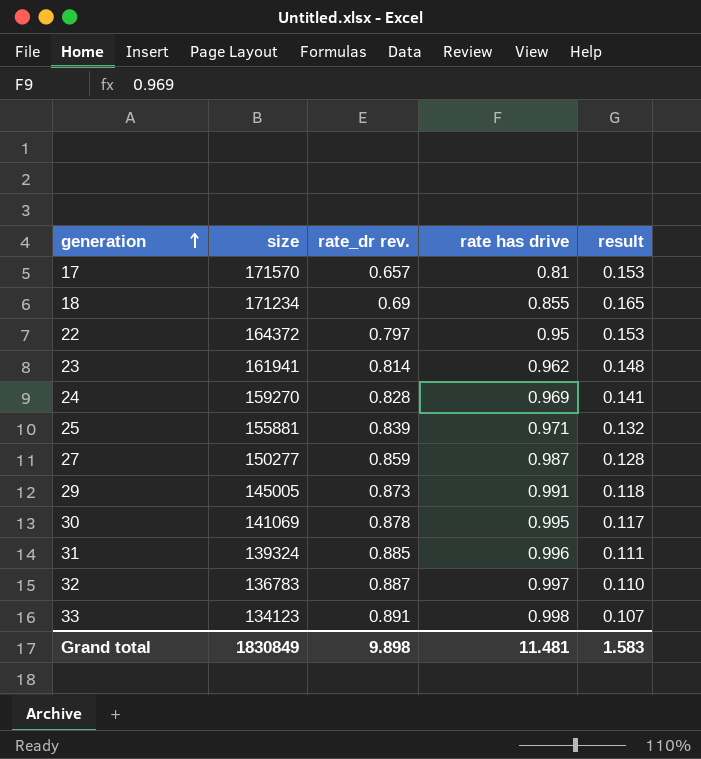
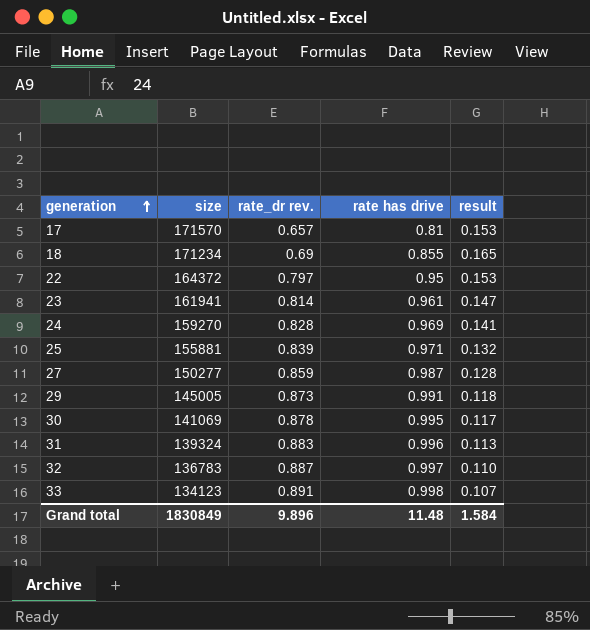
23 | rate has drive: 0.962 -> 0.961
23 | result: 0.148 -> 0.147
31 | rate_dr rev.: 0.885 -> 0.883
31 | result: 0.111 -> 0.113
Grand total | rate_dr rev.: 9.898 -> 9.896
Grand total | rate has drive: 11.481 -> 11.48
Grand total | result: 1.583 -> 1.584

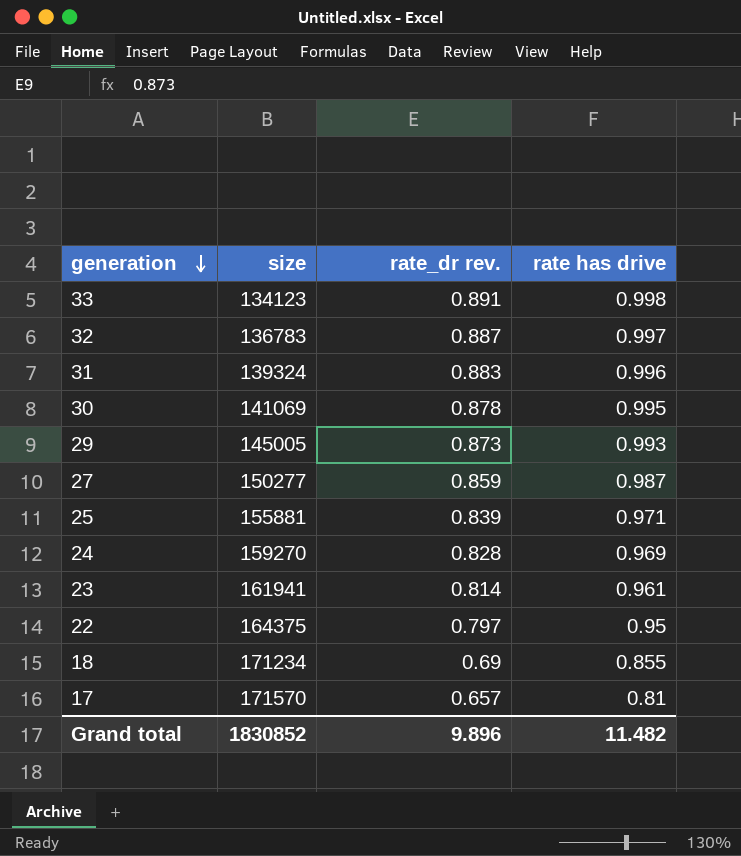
row order: generation ascending -> generation descending
column result | formula: [rate has drive] - [rate_dr rev.] -> none
29 | rate has drive: 0.991 -> 0.993
22 | size: 164372 -> 164375
Grand total | size: 1830849 -> 1830852
Grand total | rate has drive: 11.48 -> 11.482

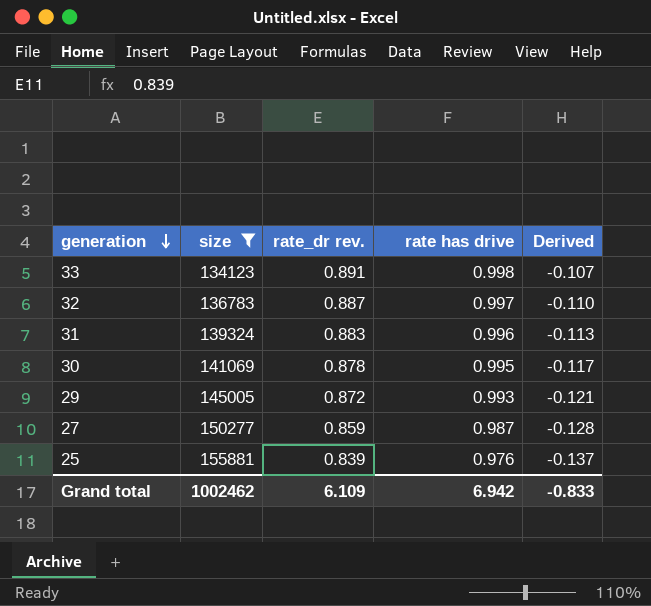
filter: none -> size <= 155881
column Derived | formula: none -> [rate_dr rev.] - [rate has drive]
29 | rate_dr rev.: 0.873 -> 0.872
25 | rate has drive: 0.971 -> 0.976
Grand total | size: 1830852 -> 1002462
Grand total | rate_dr rev.: 9.896 -> 6.109
Grand total | rate has drive: 11.482 -> 6.942

